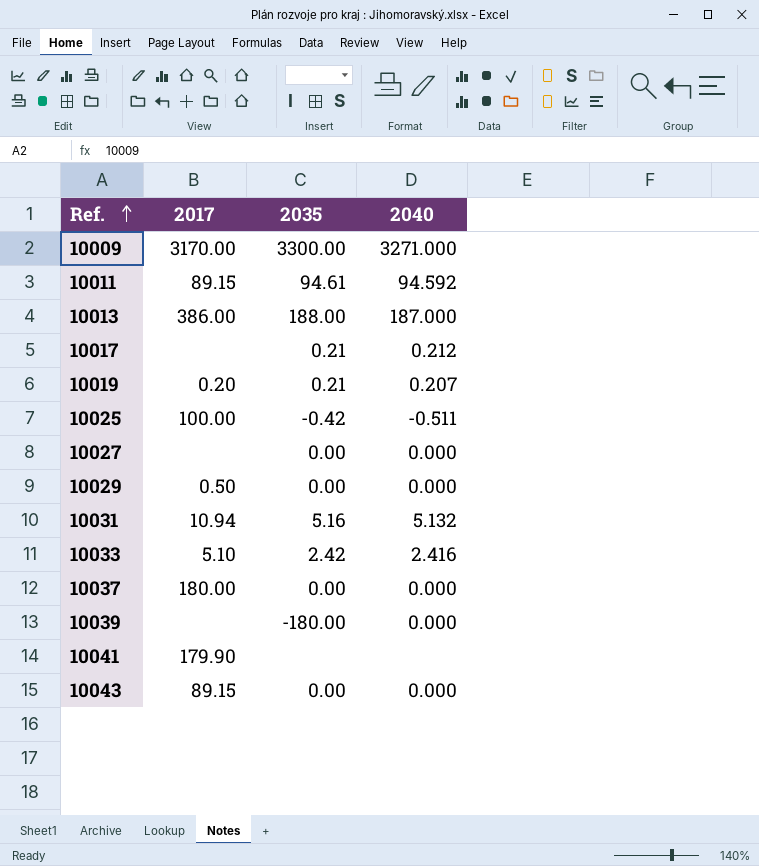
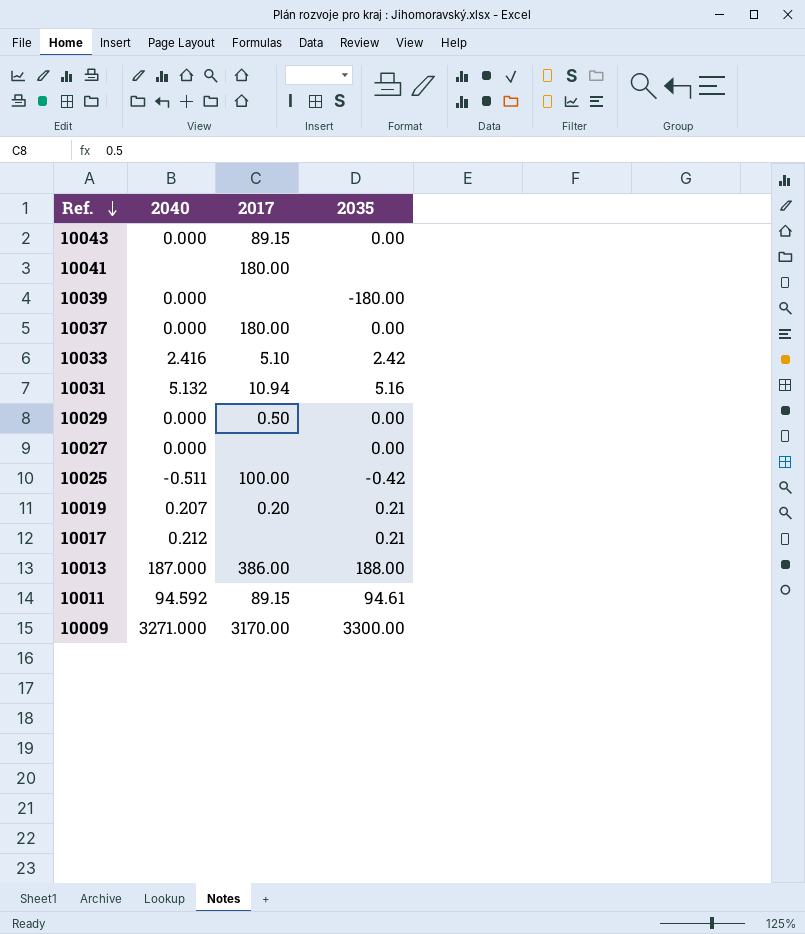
row order: Ref. ascending -> Ref. descending
column 2040 | position: 4 -> 2
10041 | 2017: 179.90 -> 180.00

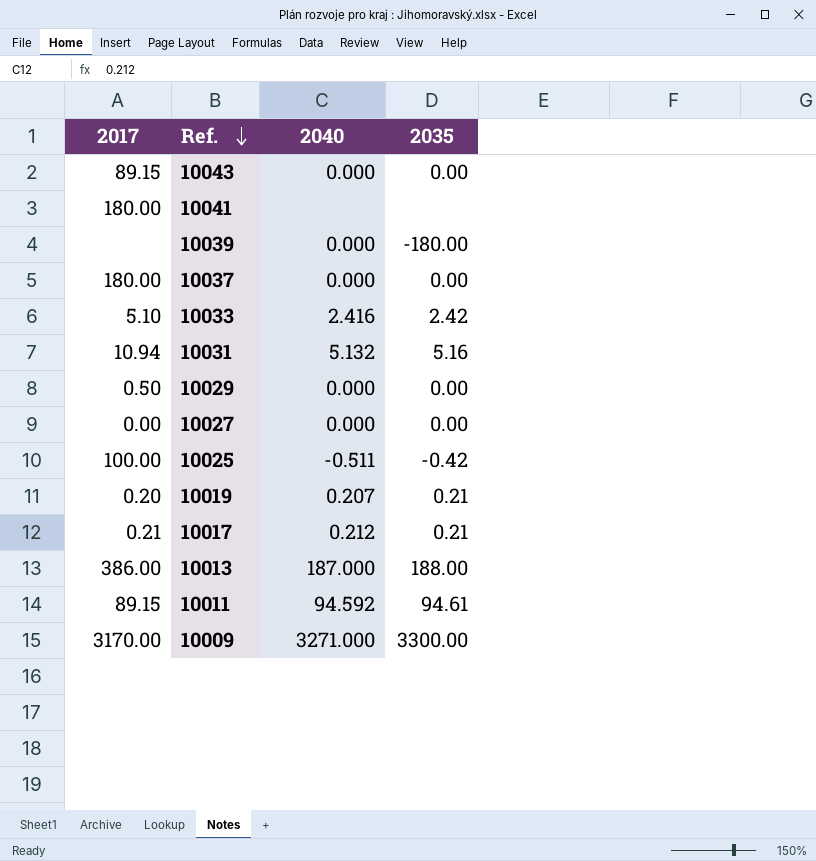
column 2017 | position: 3 -> 1
10027 | 2017: none -> 0.00
10017 | 2017: none -> 0.21

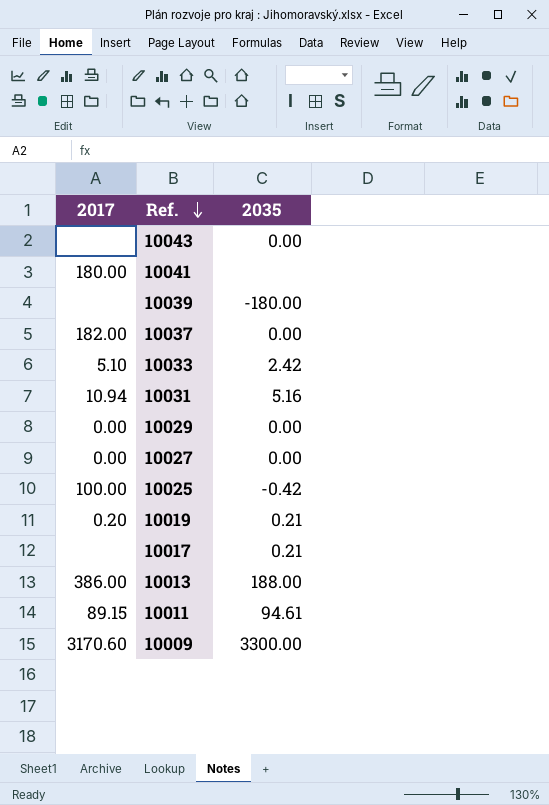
column 2040 | position: 3 -> none
10043 | 2017: 89.15 -> none
10037 | 2017: 180.00 -> 182.00
10029 | 2017: 0.50 -> 0.00
10017 | 2017: 0.21 -> none
10009 | 2017: 3170.00 -> 3170.60

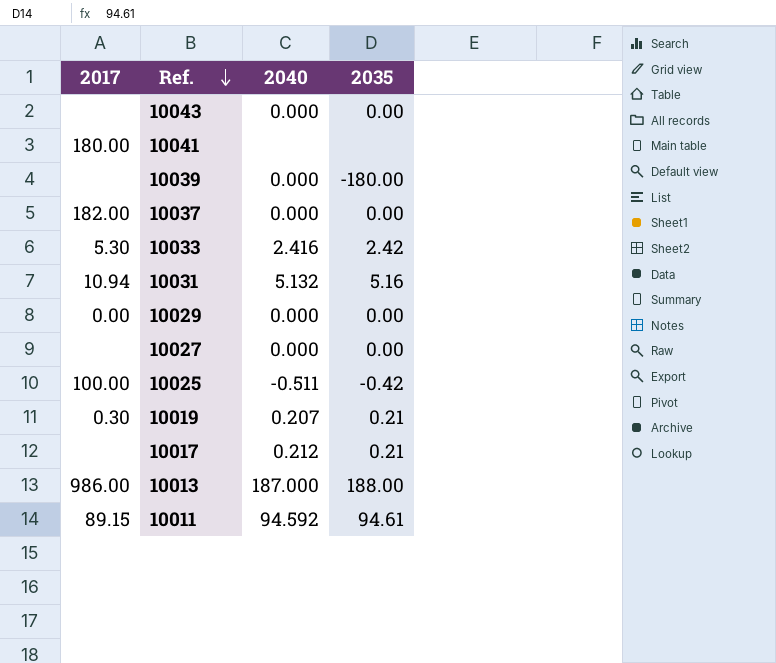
column 2040 | position: none -> 3
row 10009: 3170.60 | 3300.00 -> none
10033 | 2017: 5.10 -> 5.30
10027 | 2017: 0.00 -> none
10019 | 2017: 0.20 -> 0.30
10013 | 2017: 386.00 -> 986.00

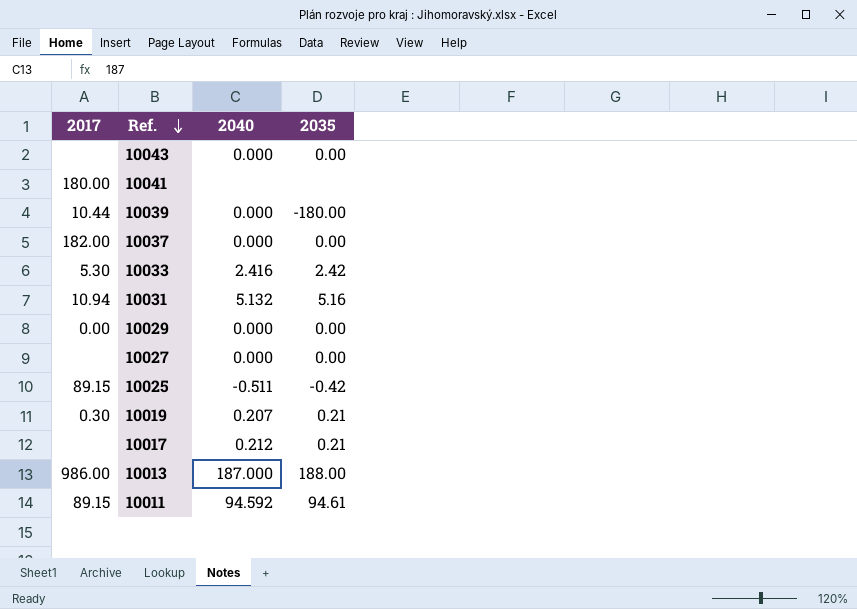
10039 | 2017: none -> 10.44
10025 | 2017: 100.00 -> 89.15

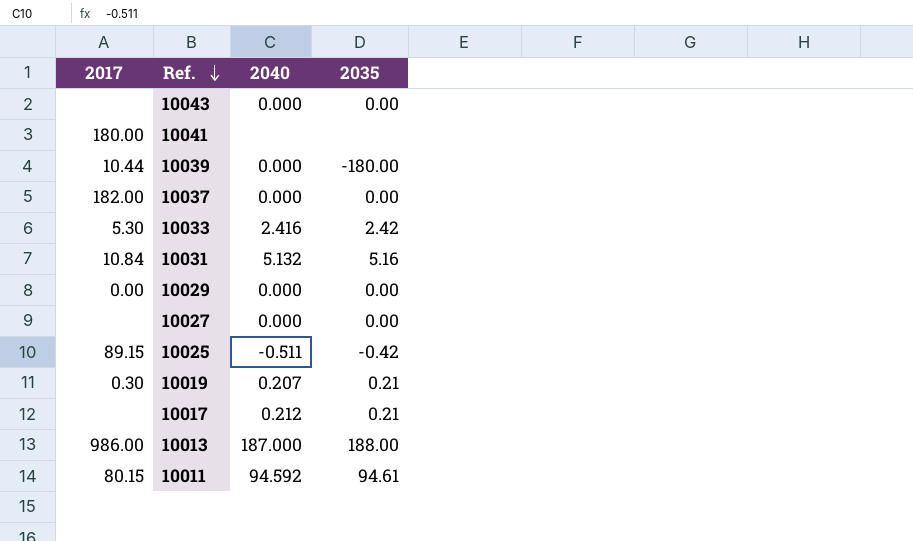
10031 | 2017: 10.94 -> 10.84
10011 | 2017: 89.15 -> 80.15

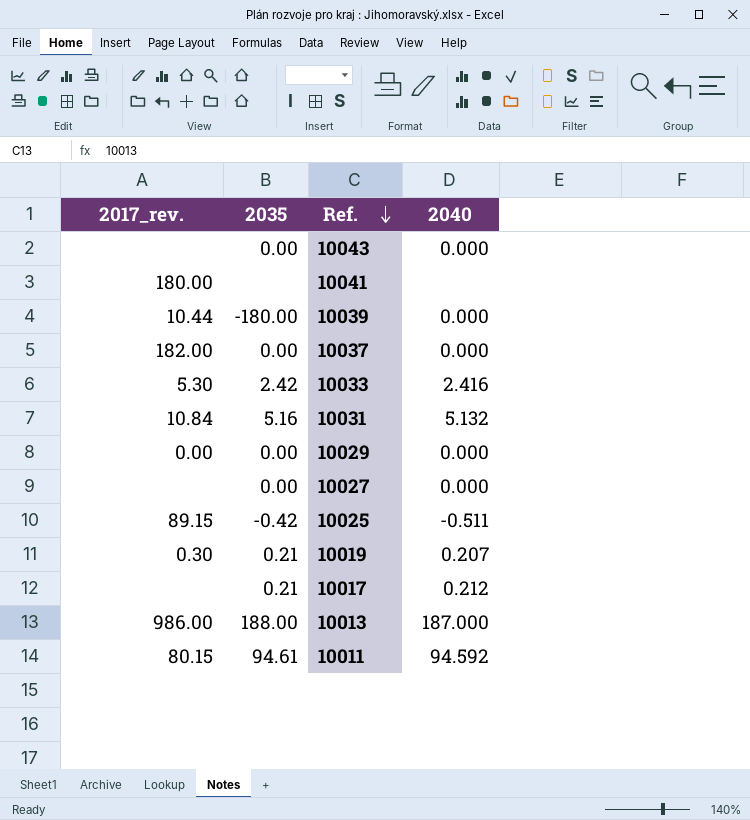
column name: 2017 -> 2017_rev.
column 2035 | position: 4 -> 2

